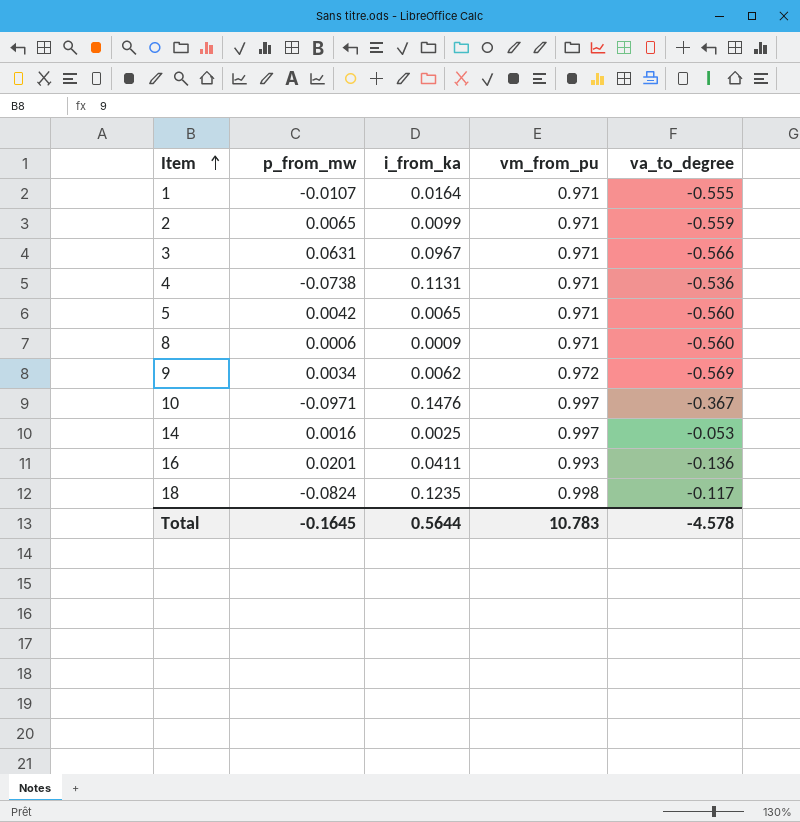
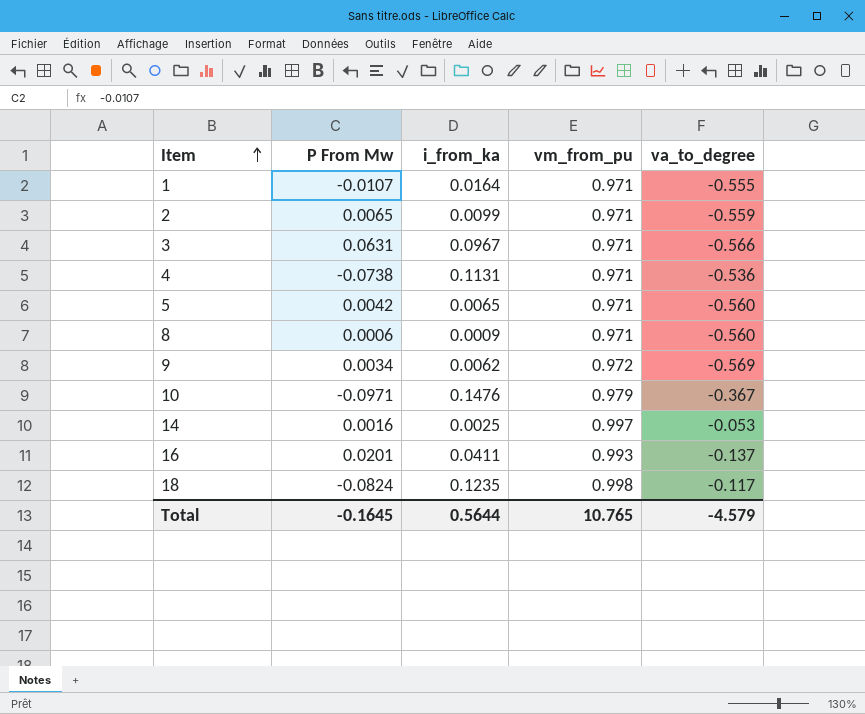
column name: p_from_mw -> P From Mw
10 | vm_from_pu: 0.997 -> 0.979
16 | va_to_degree: -0.136 -> -0.137
Total | vm_from_pu: 10.783 -> 10.765
Total | va_to_degree: -4.578 -> -4.579

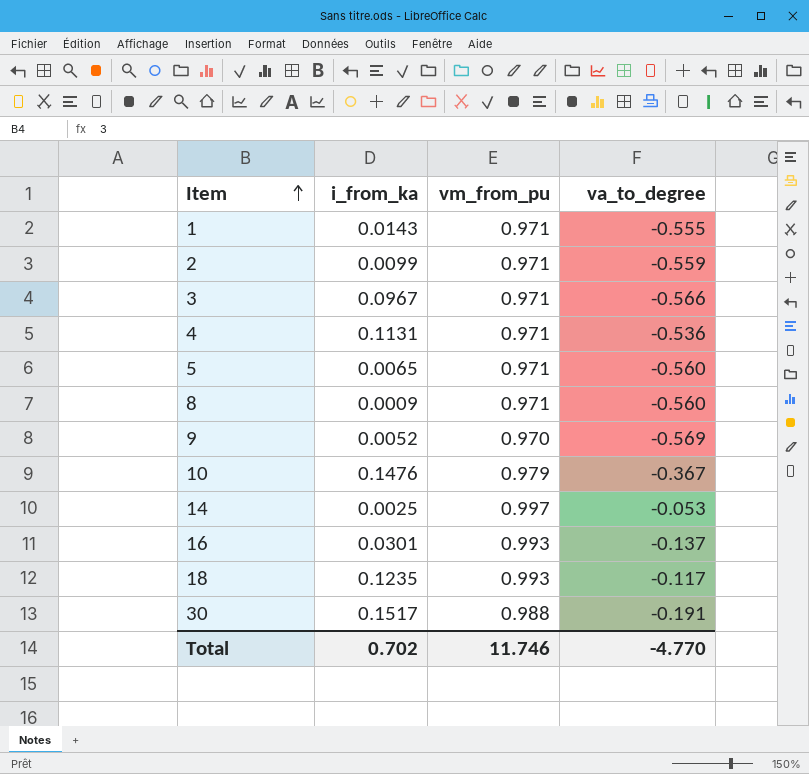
column P From Mw | position: 2 -> none
1 | i_from_ka: 0.0164 -> 0.0143
9 | i_from_ka: 0.0062 -> 0.0052
9 | vm_from_pu: 0.972 -> 0.970
16 | i_from_ka: 0.0411 -> 0.0301
18 | vm_from_pu: 0.998 -> 0.993
row 30: none -> 0.1517 | 0.988 | -0.191
Total | i_from_ka: 0.5644 -> 0.702
Total | vm_from_pu: 10.765 -> 11.746
Total | va_to_degree: -4.579 -> -4.770

